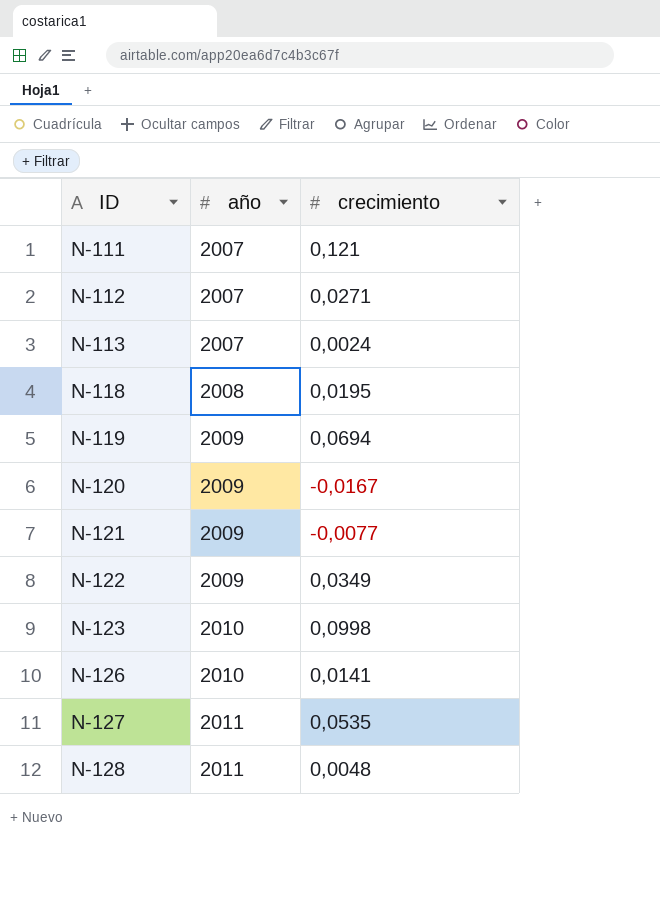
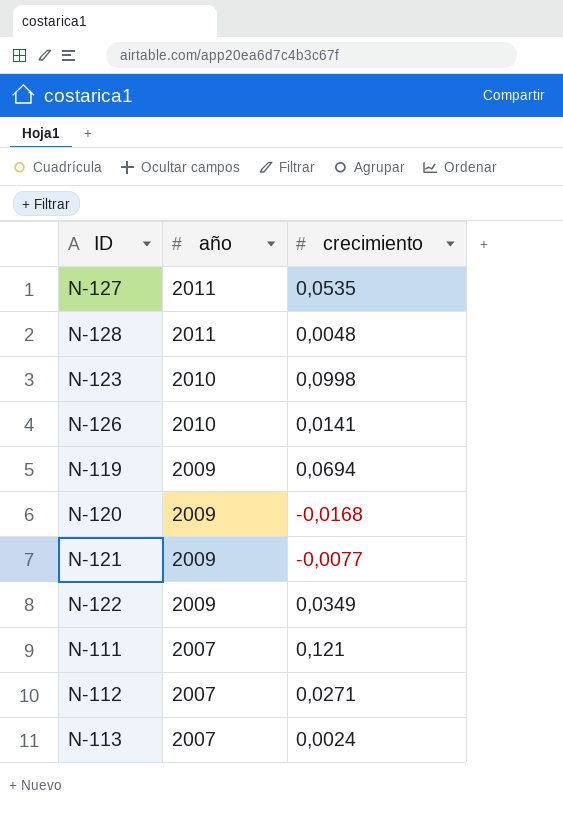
row order: ID ascending -> año descending
row N-118: 2008 | 0,0195 -> none
N-120 | crecimiento: -0,0167 -> -0,0168

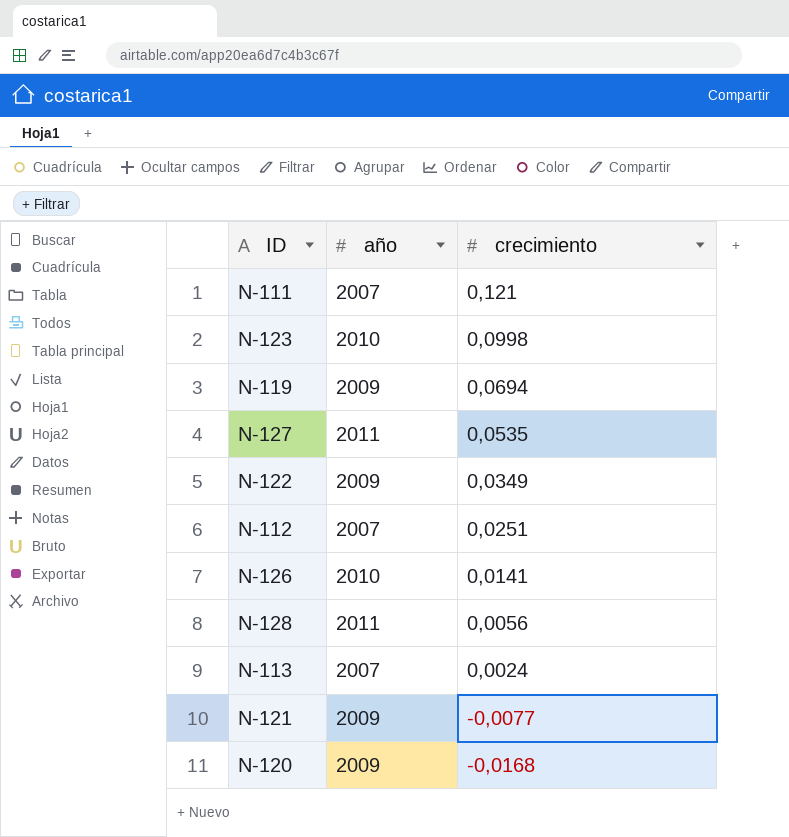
row order: año descending -> crecimiento descending
N-112 | crecimiento: 0,0271 -> 0,0251
N-128 | crecimiento: 0,0048 -> 0,0056

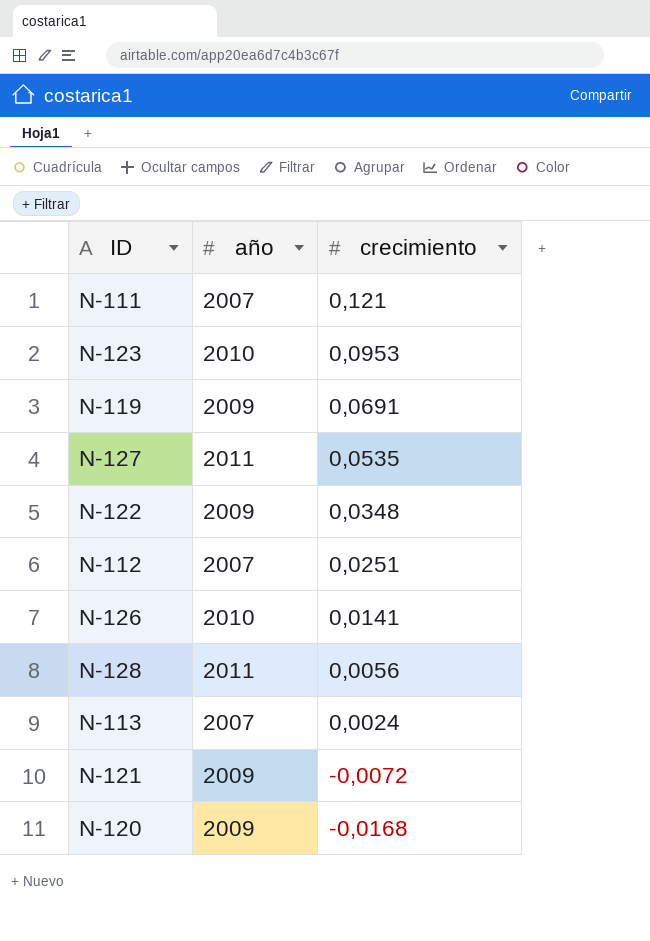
N-123 | crecimiento: 0,0998 -> 0,0953
N-119 | crecimiento: 0,0694 -> 0,0691
N-122 | crecimiento: 0,0349 -> 0,0348
N-121 | crecimiento: -0,0077 -> -0,0072

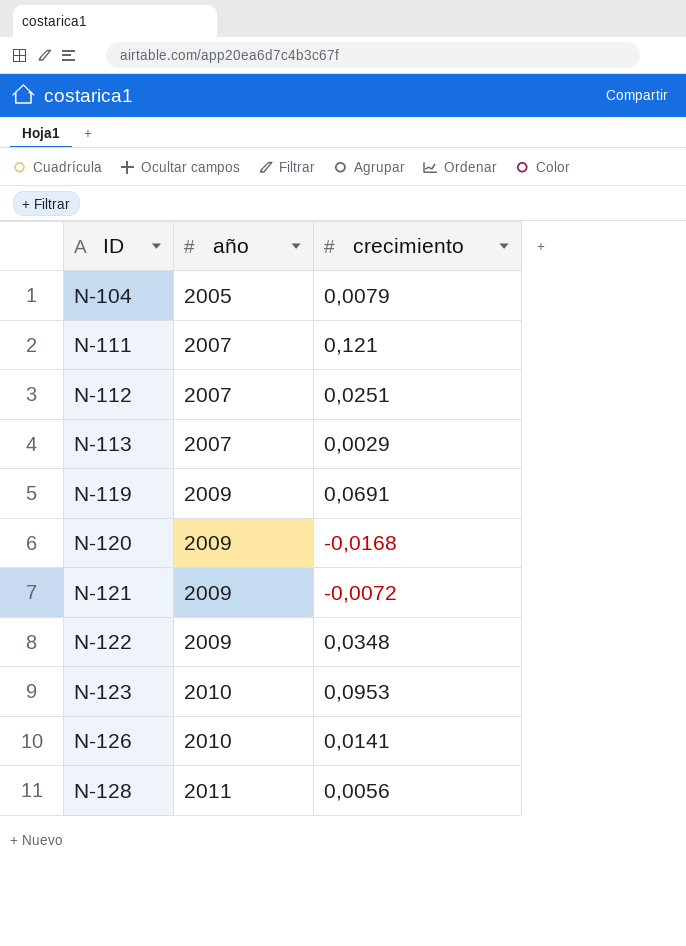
row order: crecimiento descending -> ID ascending
row N-127: 2011 | 0,0535 -> none
row N-104: none -> 2005 | 0,0079
N-113 | crecimiento: 0,0024 -> 0,0029

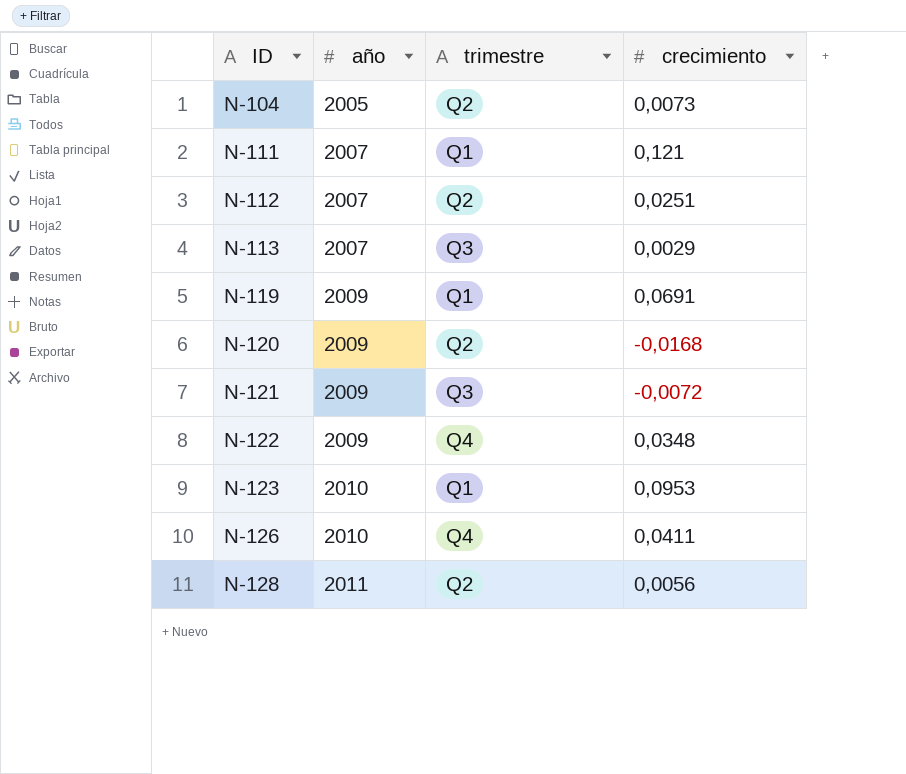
column trimestre | position: none -> 3
N-104 | crecimiento: 0,0079 -> 0,0073
N-126 | crecimiento: 0,0141 -> 0,0411

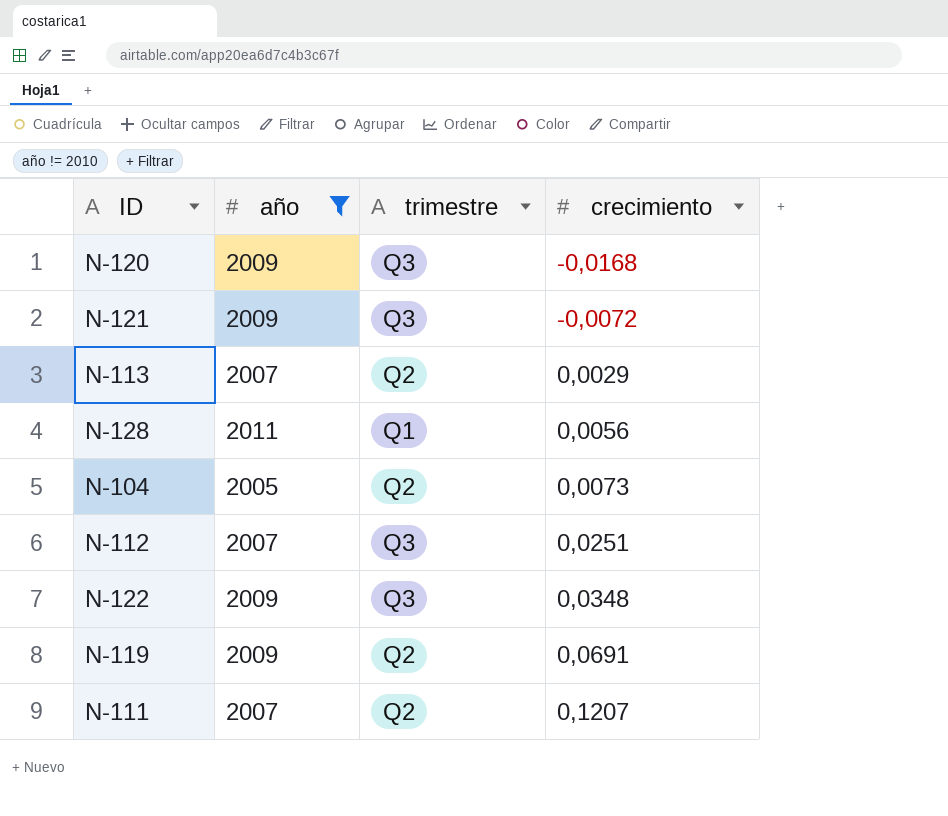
filter: none -> año != 2010
row order: ID ascending -> crecimiento ascending
N-120 | trimestre: Q2 -> Q3
N-113 | trimestre: Q3 -> Q2
N-128 | trimestre: Q2 -> Q1
N-112 | trimestre: Q2 -> Q3
N-122 | trimestre: Q4 -> Q3
N-119 | trimestre: Q1 -> Q2
N-111 | trimestre: Q1 -> Q2
N-111 | crecimiento: 0,121 -> 0,1207

